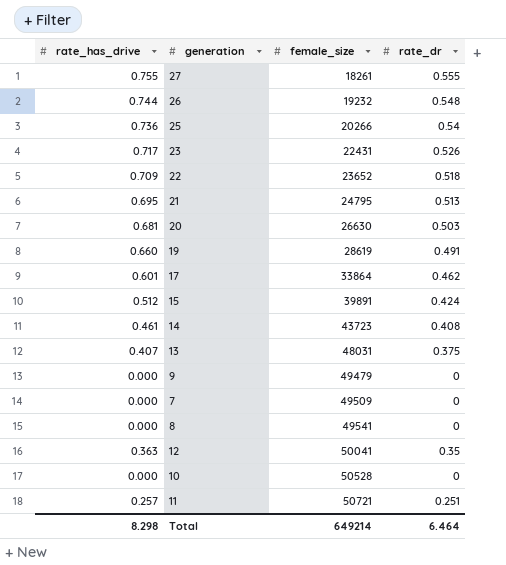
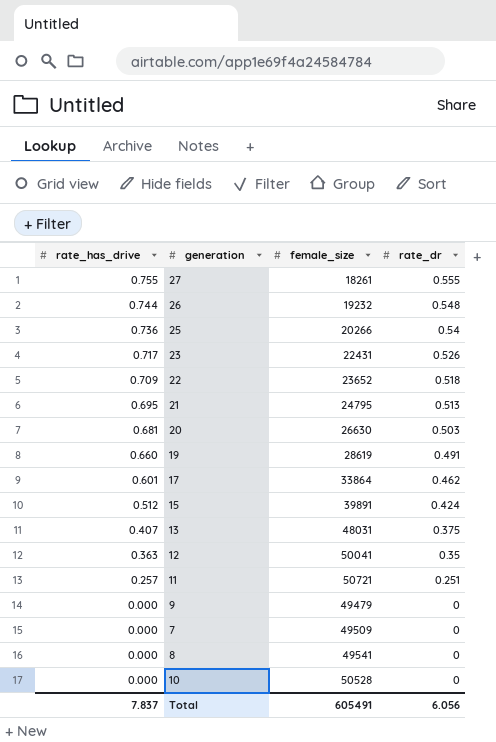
row order: female_size ascending -> rate_has_drive descending
row 14: 0.461 | 43723 | 0.408 -> none
Total | rate_has_drive: 8.298 -> 7.837
Total | female_size: 649214 -> 605491
Total | rate_dr: 6.464 -> 6.056

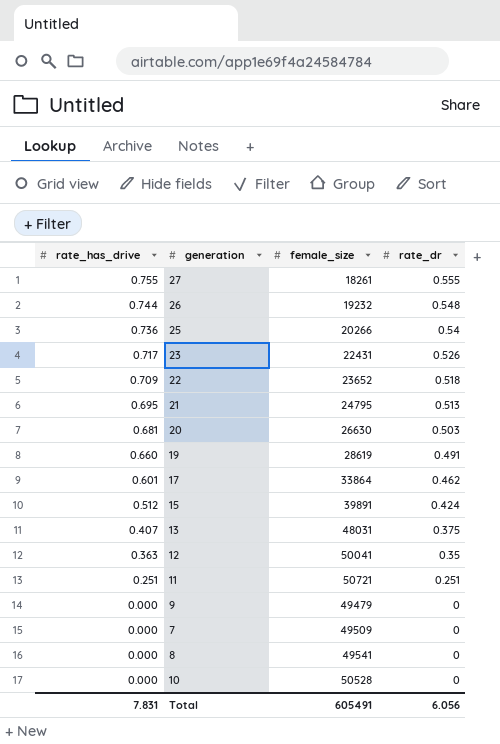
11 | rate_has_drive: 0.257 -> 0.251
Total | rate_has_drive: 7.837 -> 7.831

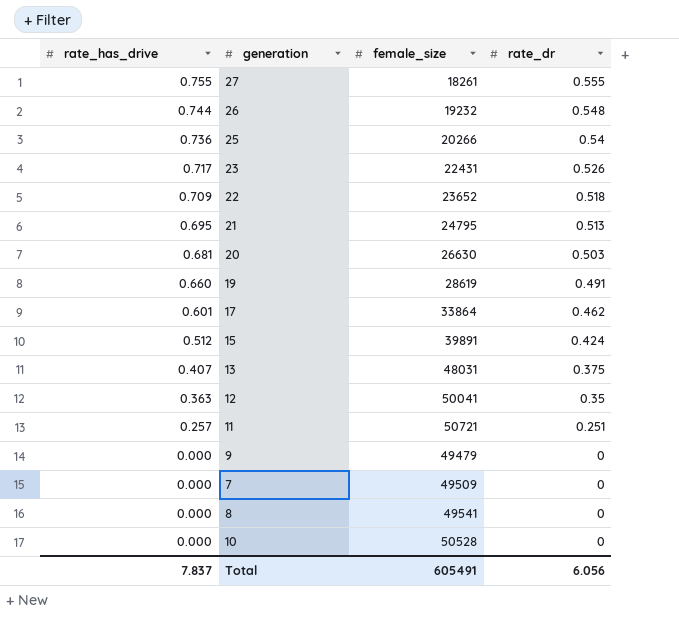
11 | rate_has_drive: 0.251 -> 0.257
Total | rate_has_drive: 7.831 -> 7.837

